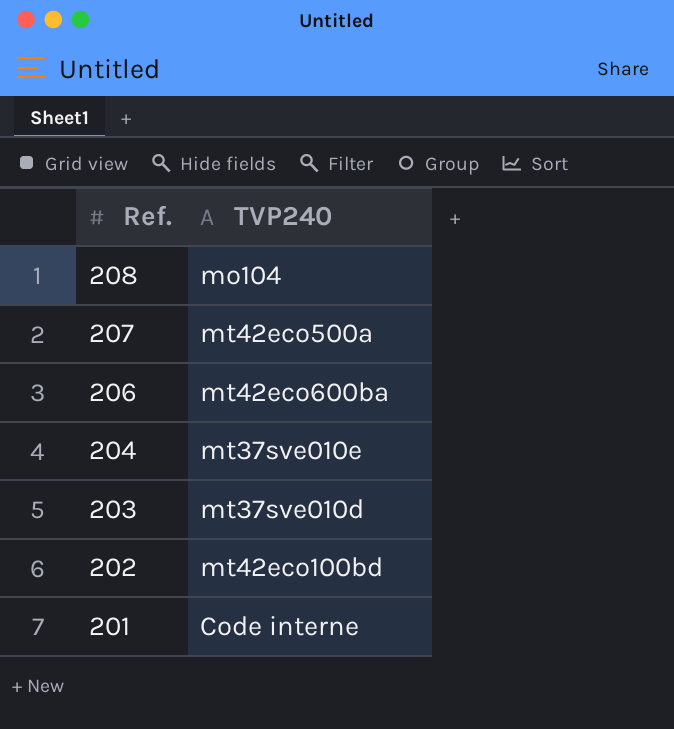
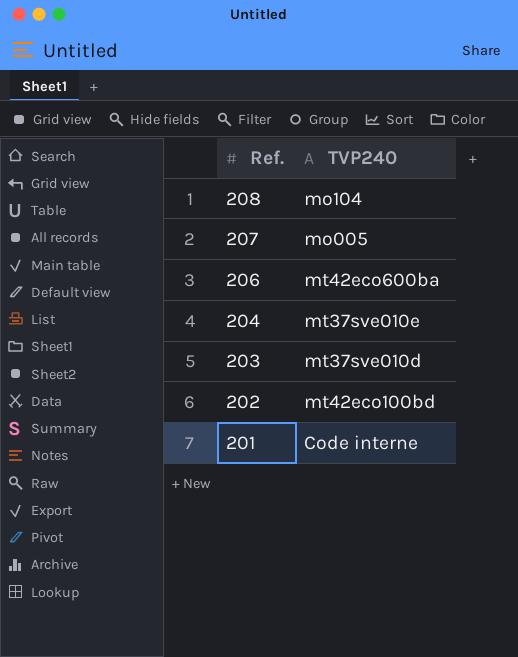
207 | TVP240: mt42eco500a -> mo005

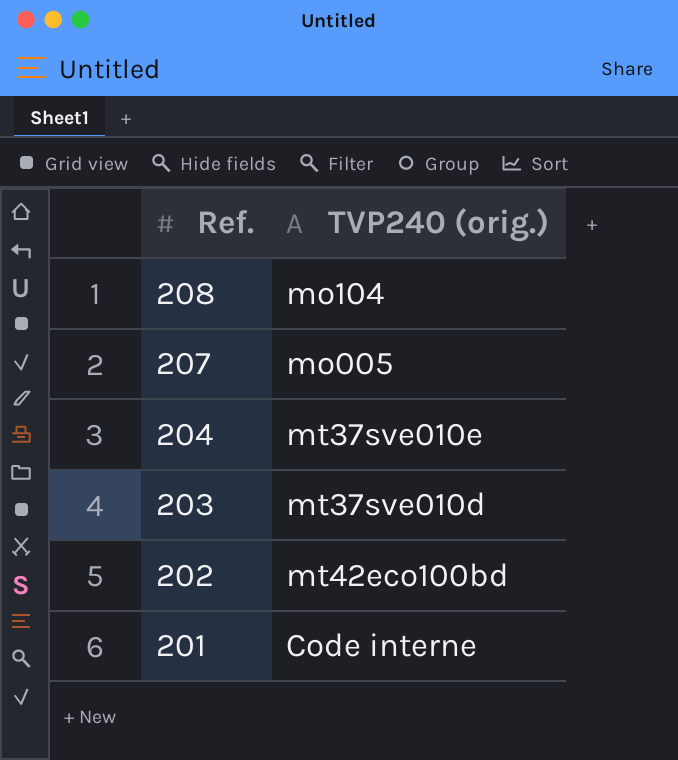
column name: TVP240 -> TVP240 (orig.)
row 206: mt42eco600ba -> none

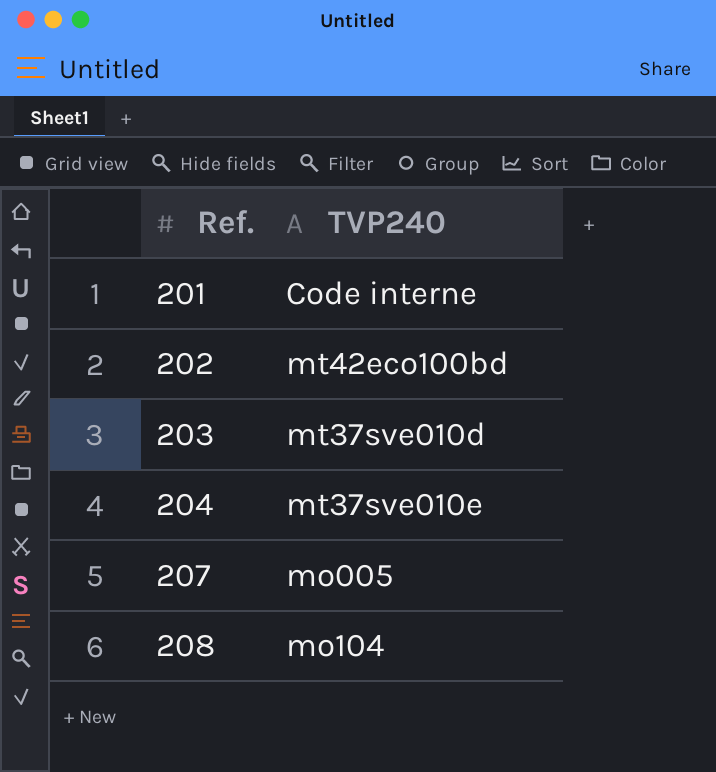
row order: Ref. descending -> Ref. ascending
column name: TVP240 (orig.) -> TVP240

